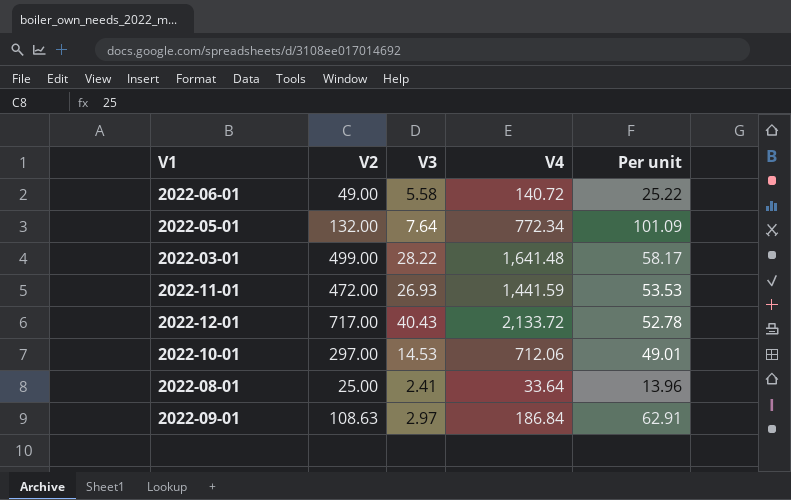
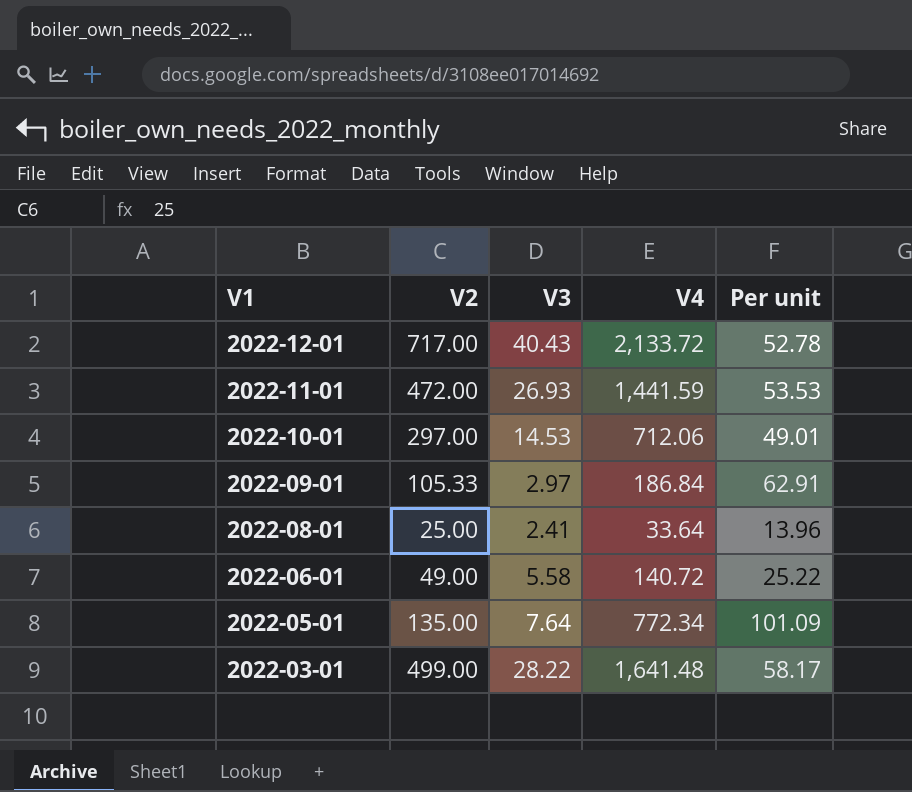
row order: none -> V1 descending
2022-09-01 | V2: 108.63 -> 105.33
2022-05-01 | V2: 132.00 -> 135.00

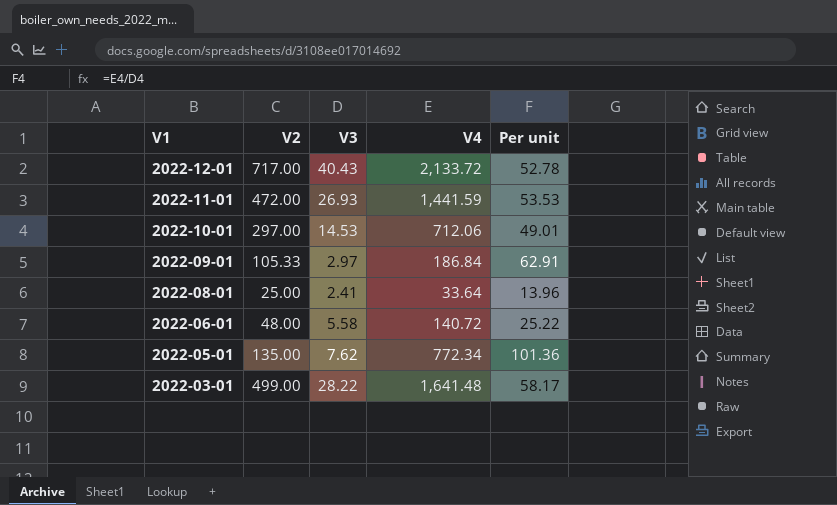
2022-06-01 | V2: 49.00 -> 48.00
2022-05-01 | V3: 7.64 -> 7.62
2022-05-01 | Per unit: 101.09 -> 101.36

